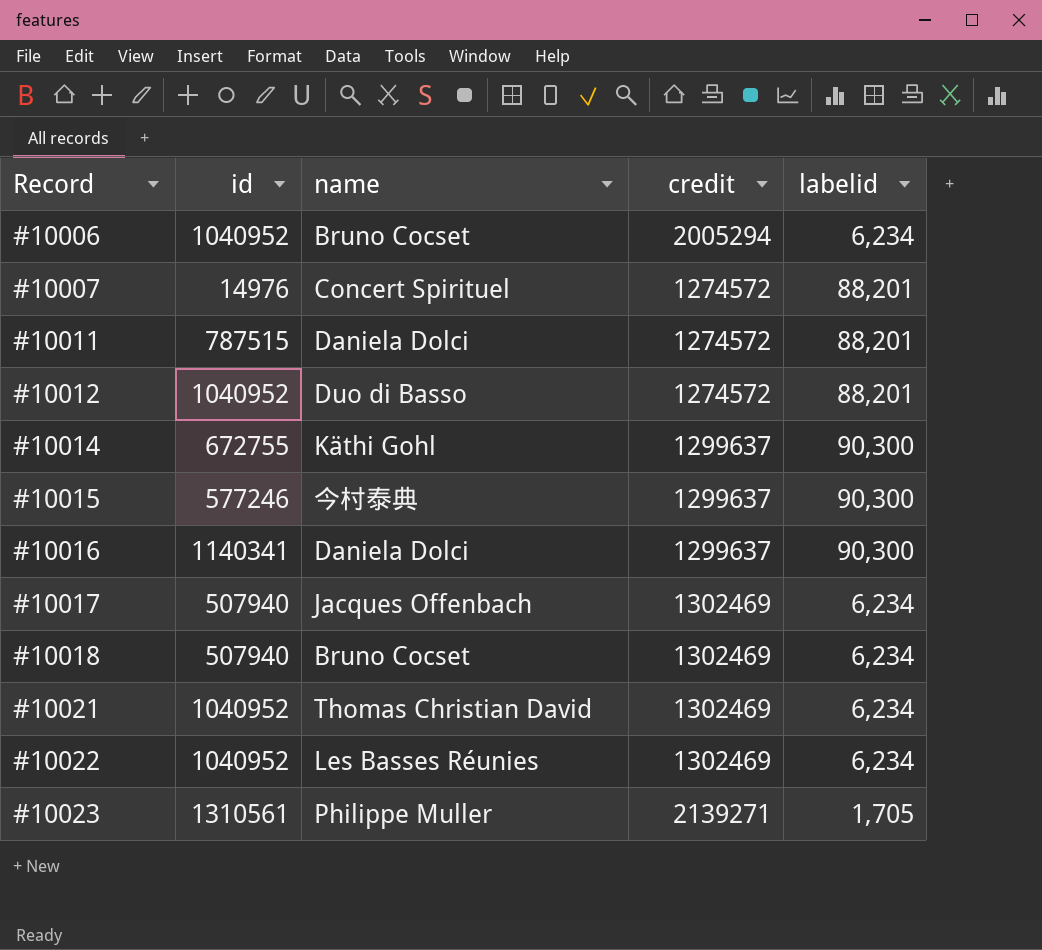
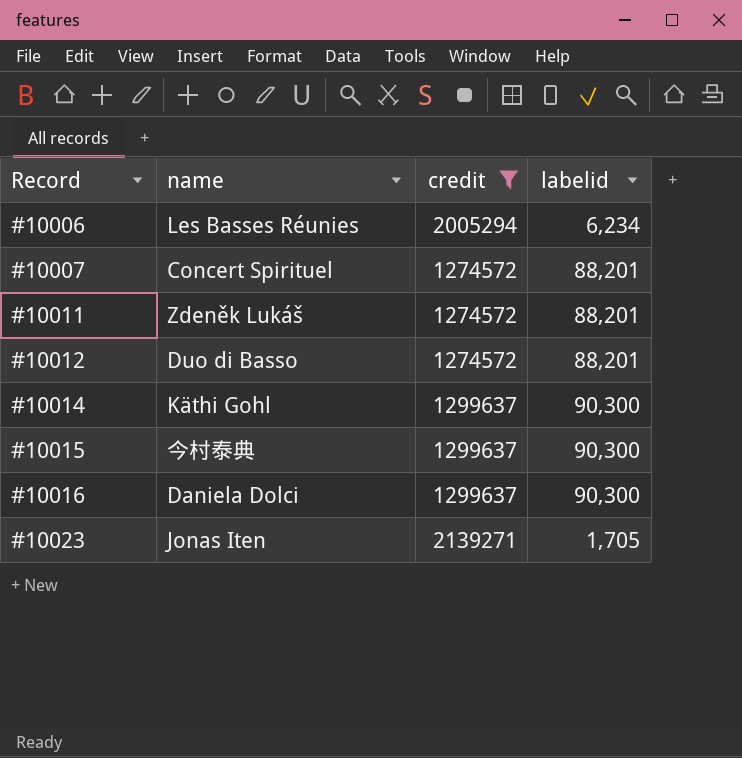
filter: none -> credit != 1302469
column id | position: 2 -> none
#10006 | name: Bruno Cocset -> Les Basses Réunies
#10011 | name: Daniela Dolci -> Zdeněk Lukáš
#10023 | name: Philippe Muller -> Jonas Iten

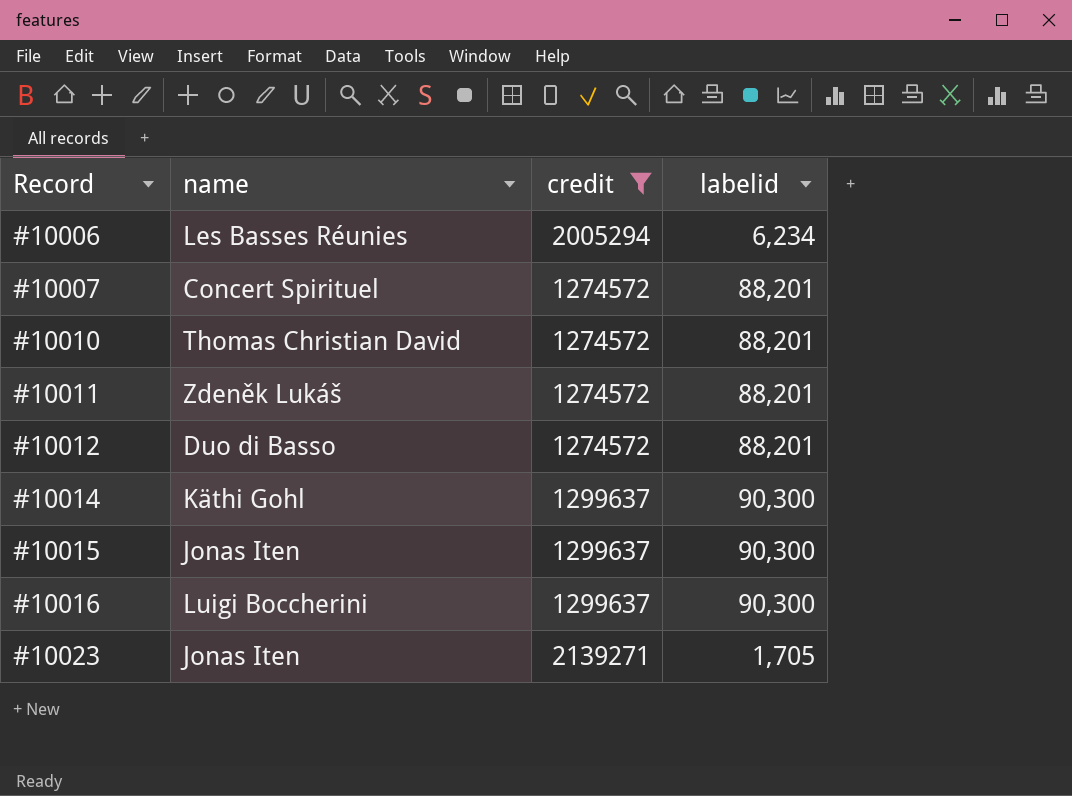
row #10010: none -> Thomas Christian David | 1274572 | 88,201
#10015 | name: 今村泰典 -> Jonas Iten
#10016 | name: Daniela Dolci -> Luigi Boccherini

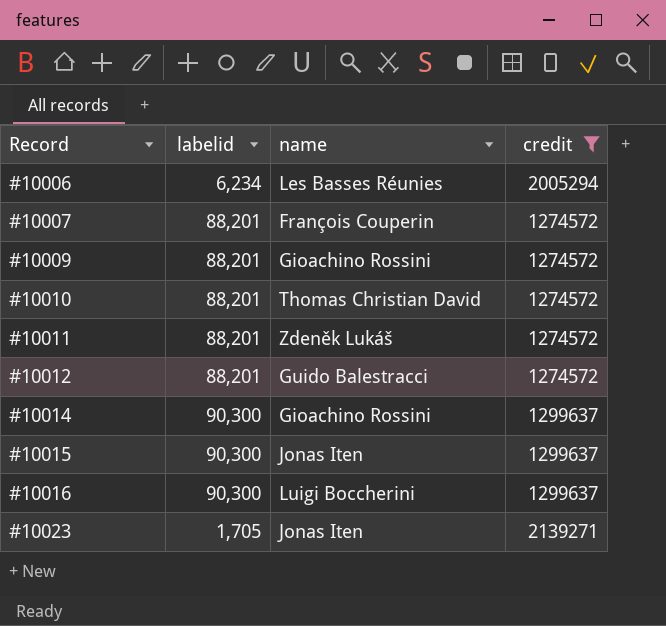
column labelid | position: 4 -> 2
#10007 | name: Concert Spirituel -> François Couperin
row #10009: none -> 88,201 | Gioachino Rossini | 1274572
#10012 | name: Duo di Basso -> Guido Balestracci
#10014 | name: Käthi Gohl -> Gioachino Rossini

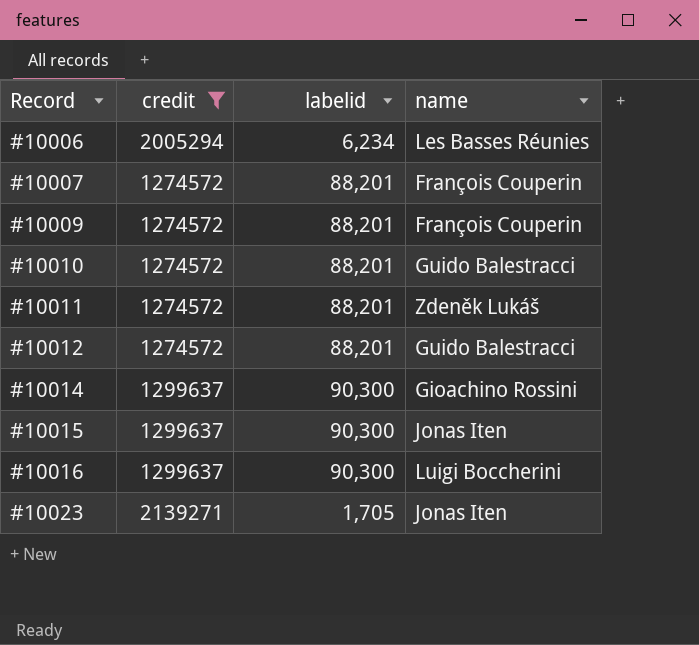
column credit | position: 4 -> 2
#10009 | name: Gioachino Rossini -> François Couperin
#10010 | name: Thomas Christian David -> Guido Balestracci

